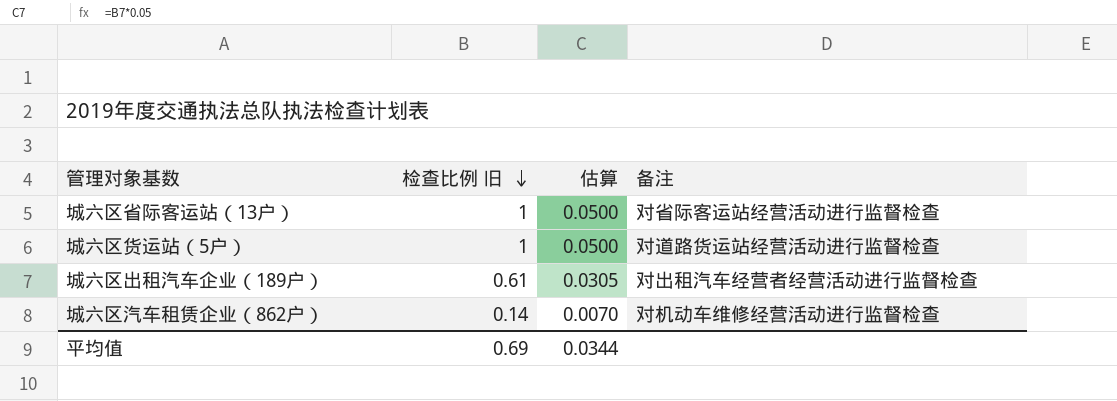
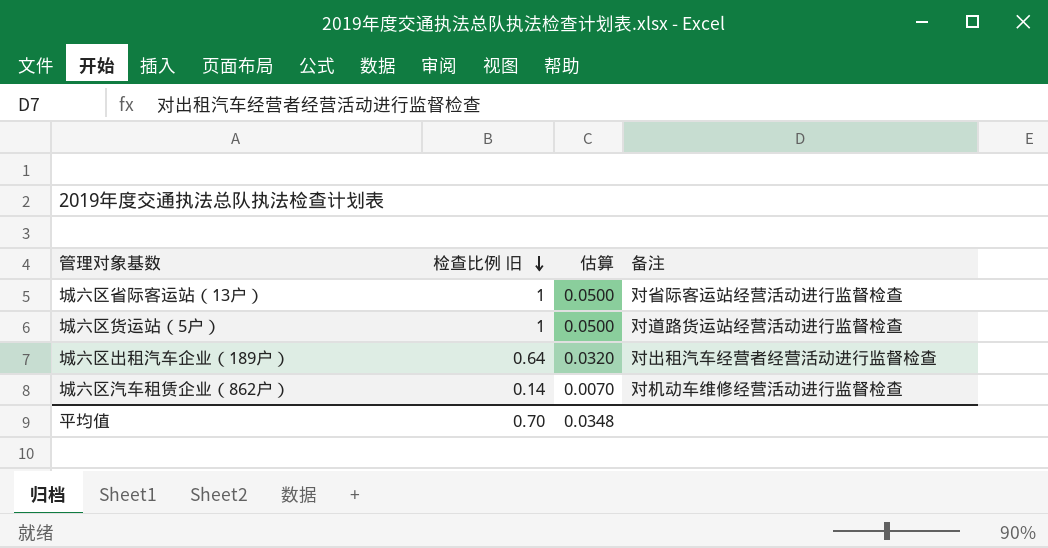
城六区出租汽车企业（189户） | 检查比例 旧: 0.61 -> 0.64
城六区出租汽车企业（189户） | 估算: 0.0305 -> 0.0320
平均值 | 检查比例 旧: 0.69 -> 0.70
平均值 | 估算: 0.0344 -> 0.0348

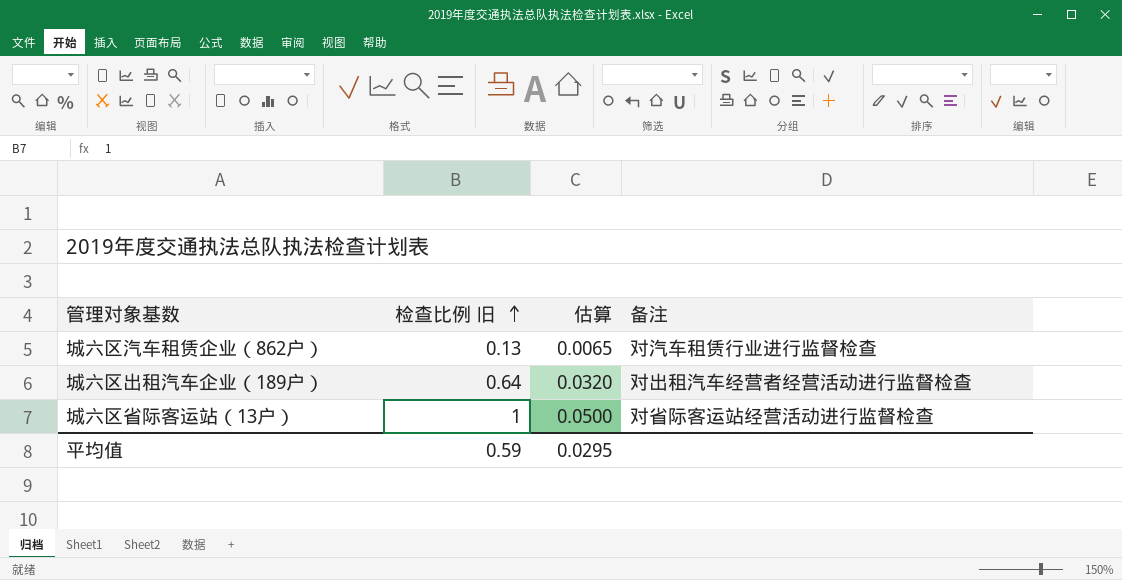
row order: 检查比例 旧 descending -> 检查比例 旧 ascending
row 城六区货运站（5户）: 1 | 0.0500 | 对道路货运站经营活动进行监督检查 -> none
城六区汽车租赁企业（862户） | 检查比例 旧: 0.14 -> 0.13
城六区汽车租赁企业（862户） | 估算: 0.0070 -> 0.0065
城六区汽车租赁企业（862户） | 备注: 对机动车维修经营活动进行监督检查 -> 对汽车租赁行业进行监督检查
平均值 | 检查比例 旧: 0.70 -> 0.59
平均值 | 估算: 0.0348 -> 0.0295

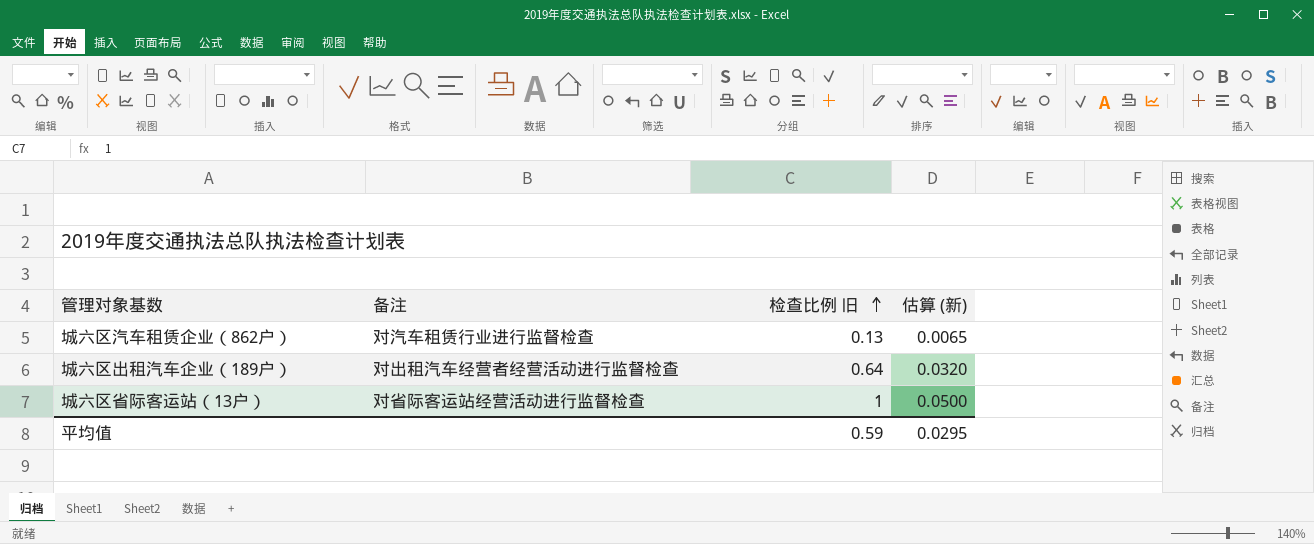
column 备注 | position: 4 -> 2
column name: 估算 -> 估算 (新)

